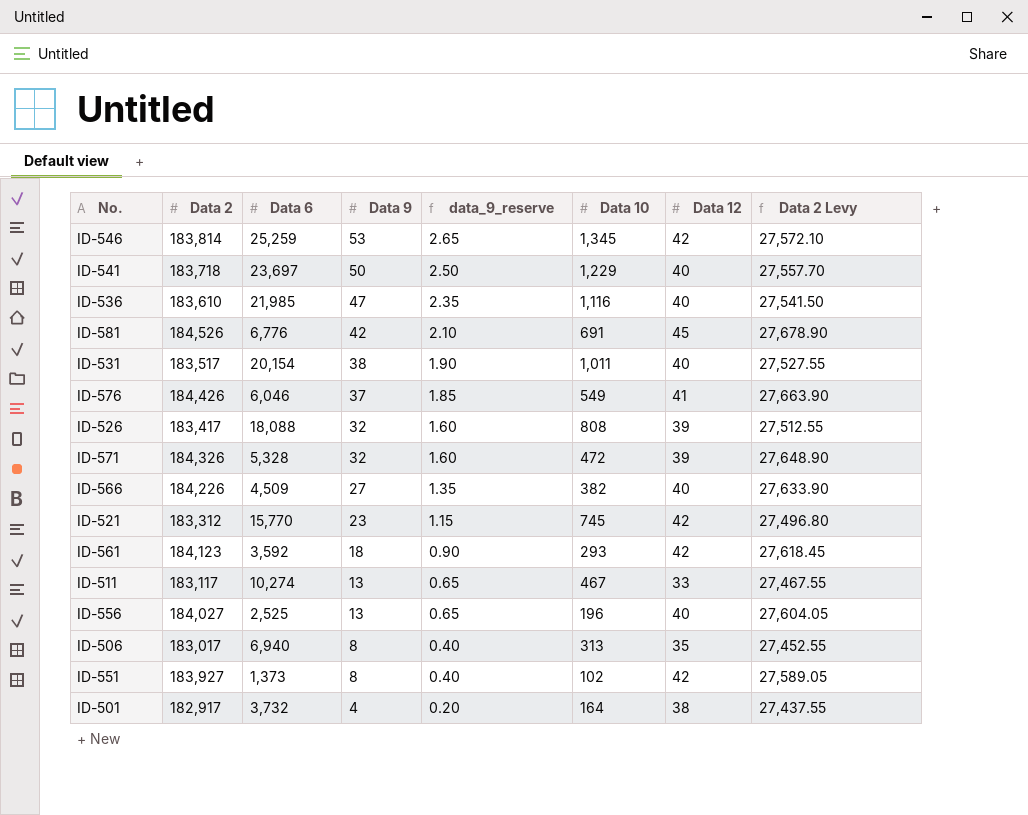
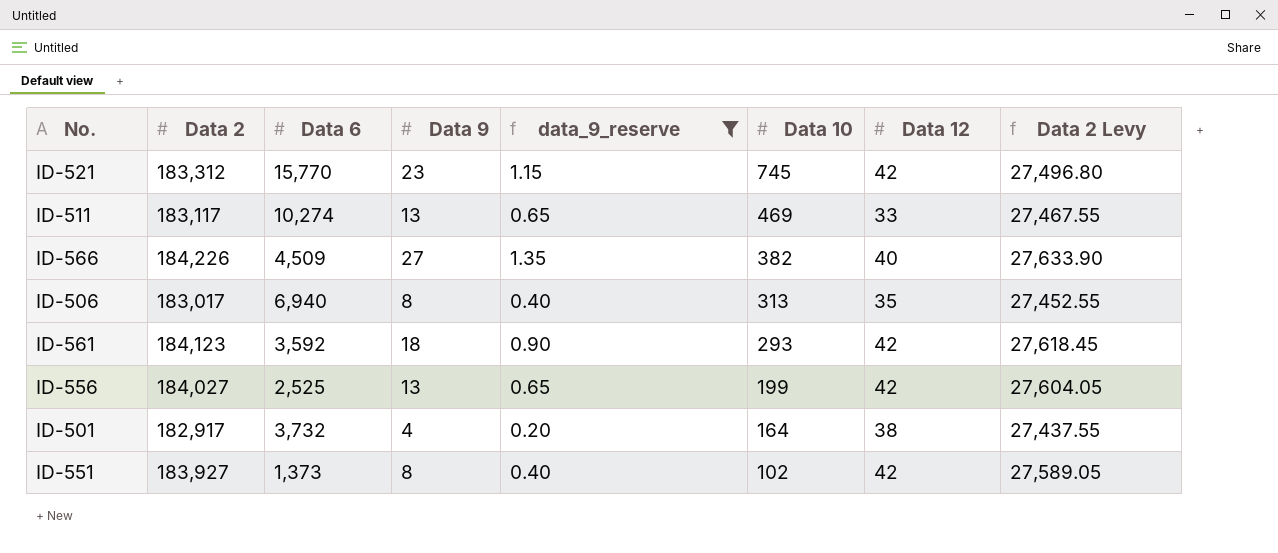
filter: none -> data_9_reserve <= 1.35
row order: Data 9 descending -> Data 10 descending
ID-511 | Data 10: 467 -> 469
ID-556 | Data 10: 196 -> 199
ID-556 | Data 12: 40 -> 42

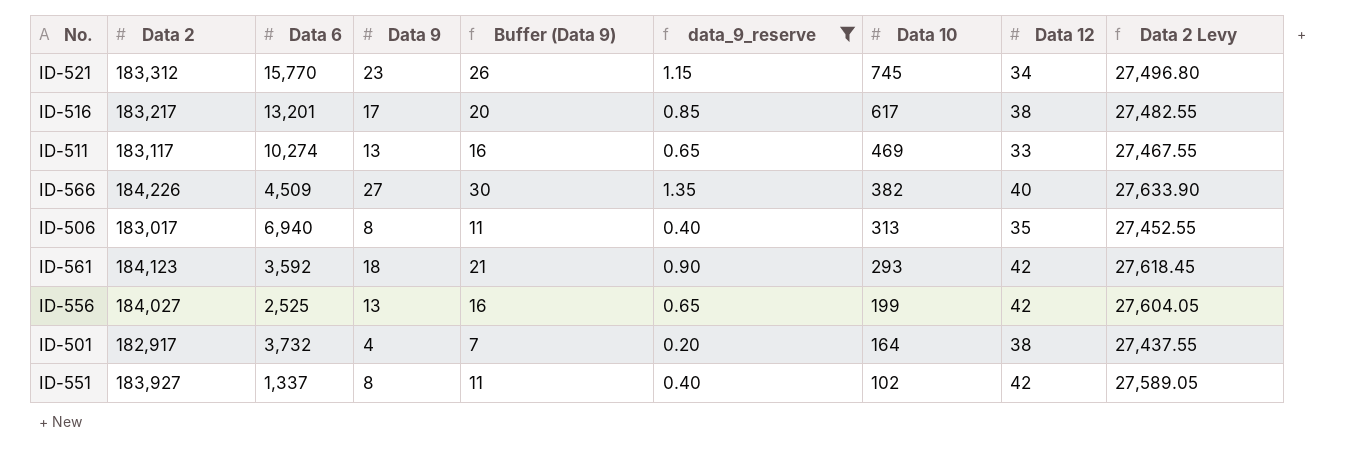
column Buffer (Data 9) | formula: none -> [Data 9] + 3
ID-521 | Data 12: 42 -> 34
row ID-516: none -> 183,217 | 13,201 | 17 | 20 | 0.85 | 617 | 38 | 27,482.55
ID-551 | Data 6: 1,373 -> 1,337

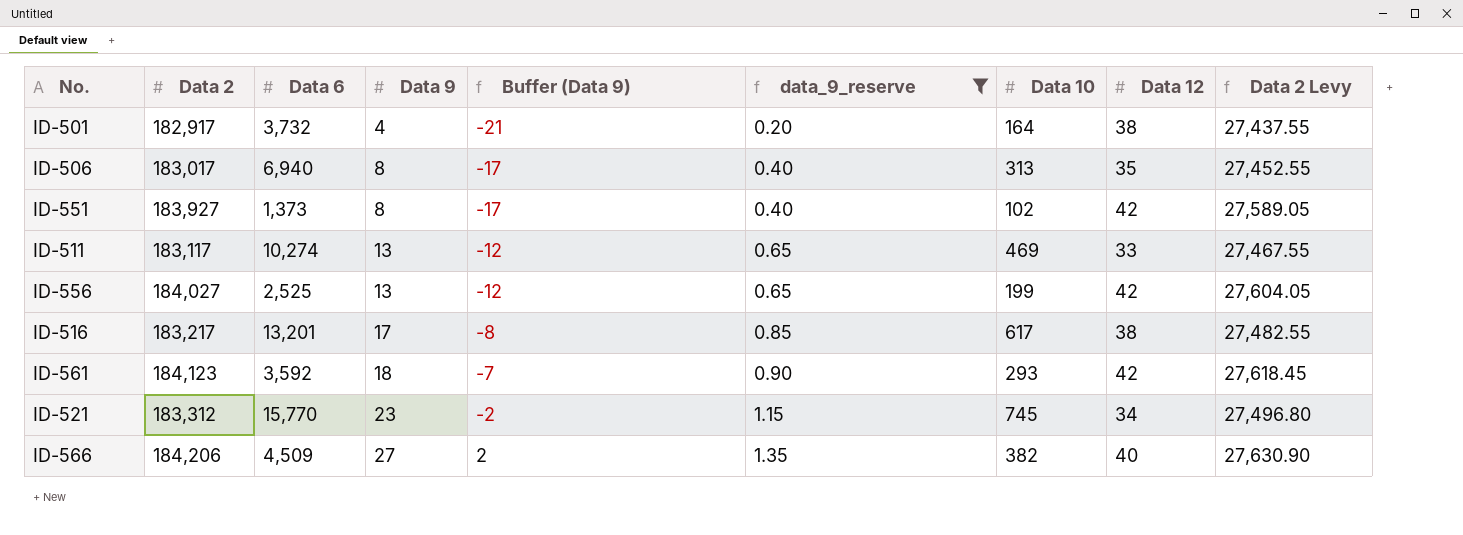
row order: Data 10 descending -> Data 9 ascending
column Buffer (Data 9) | formula: [Data 9] + 3 -> [Data 9] - 25
ID-551 | Data 6: 1,337 -> 1,373
ID-566 | Data 2: 184,226 -> 184,206
ID-566 | Data 2 Levy: 27,633.90 -> 27,630.90

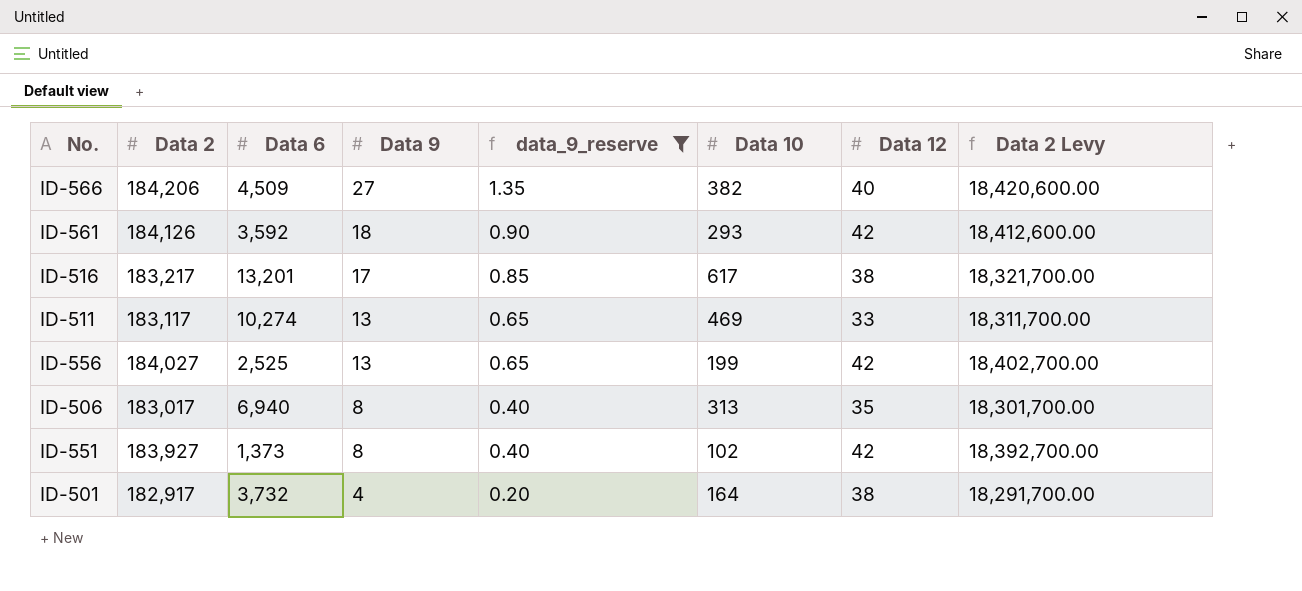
row order: Data 9 ascending -> Data 9 descending
column Buffer (Data 9) | formula: [Data 9] - 25 -> none
column Data 2 Levy | formula: [Data 2] * 0.15 -> [Data 2] * 100
row ID-521: 183,312 | 15,770 | 23 | -2 | 1.15 | 745 | 34 | 27,496.80 -> none
ID-561 | Data 2: 184,123 -> 184,126

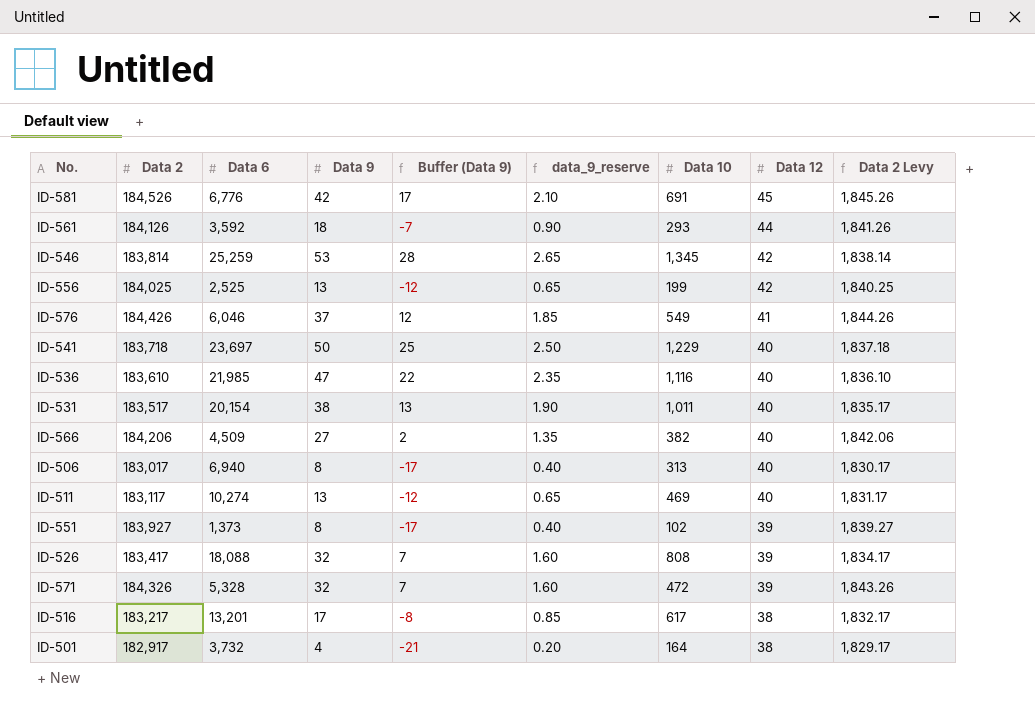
filter: data_9_reserve <= 1.35 -> none
row order: Data 9 descending -> Data 12 descending
column Buffer (Data 9) | formula: none -> [Data 9] - 25
column Data 2 Levy | formula: [Data 2] * 100 -> [Data 2] * 0.01
ID-561 | Data 12: 42 -> 44
ID-556 | Data 2: 184,027 -> 184,025
ID-506 | Data 12: 35 -> 40
ID-511 | Data 12: 33 -> 40
ID-551 | Data 12: 42 -> 39

